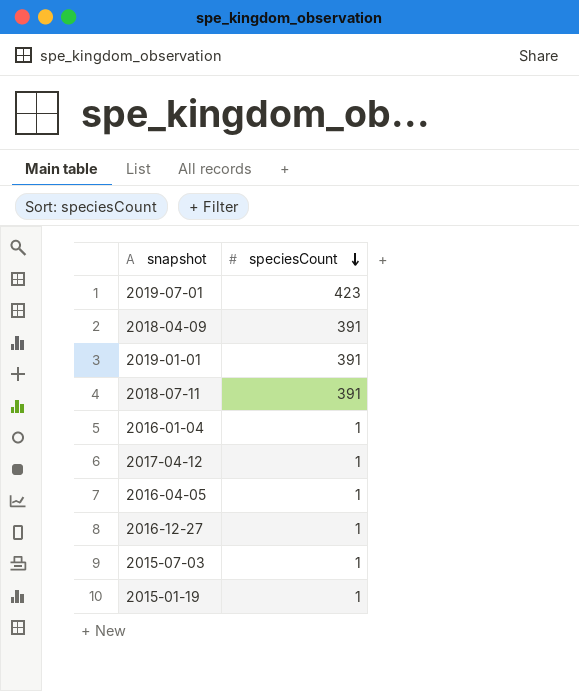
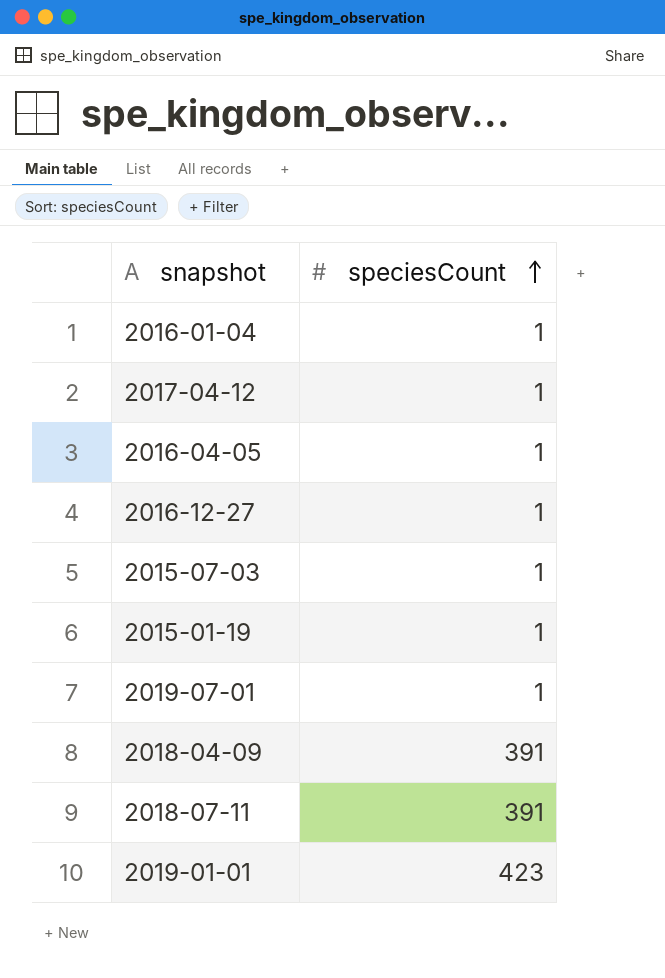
row order: speciesCount descending -> speciesCount ascending
2019-07-01 | speciesCount: 423 -> 1
2019-01-01 | speciesCount: 391 -> 423

